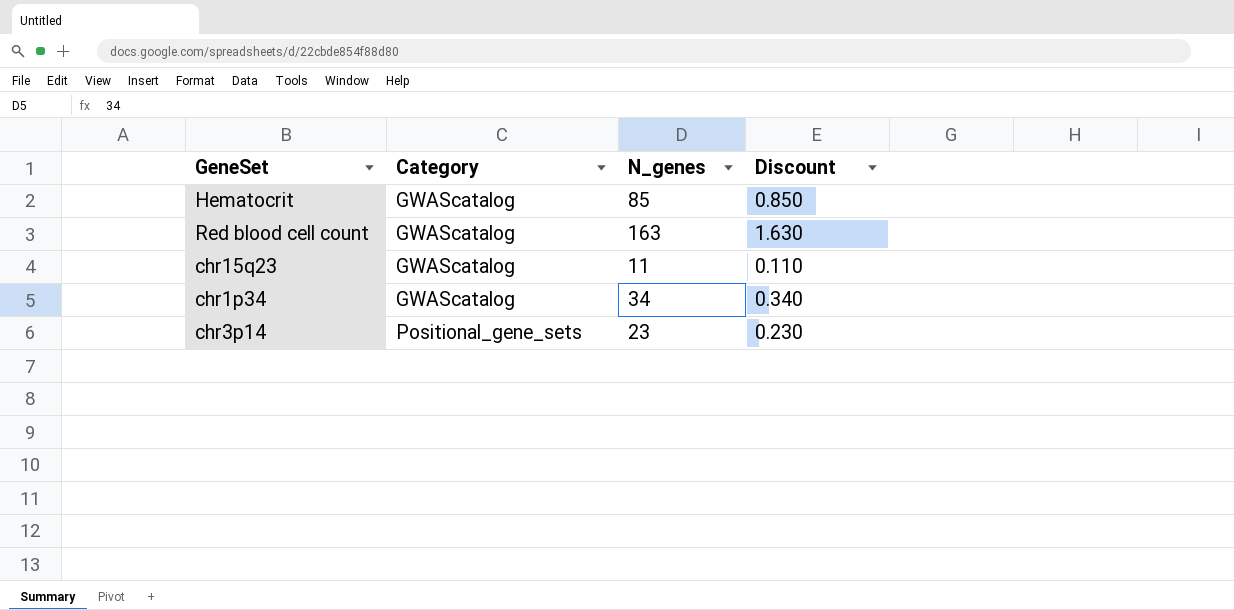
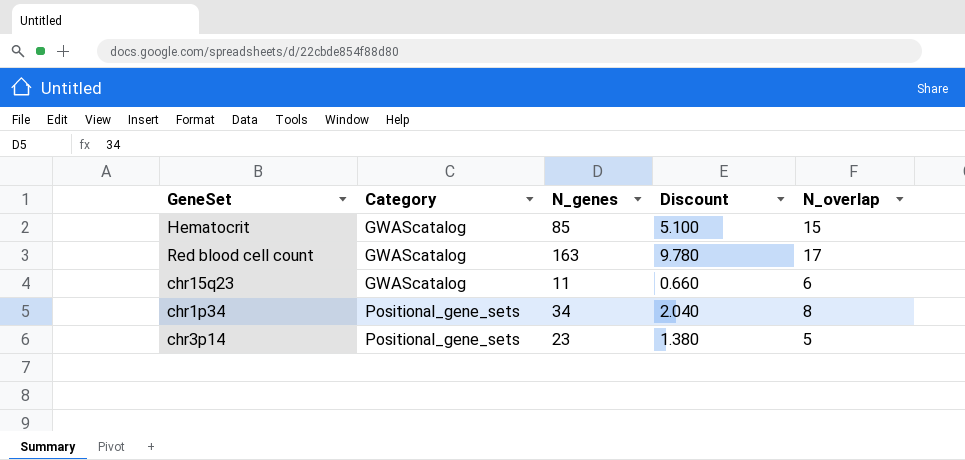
column Discount | formula: [N_genes] * 0.01 -> [N_genes] * 0.06
column N_overlap | position: none -> 5
chr1p34 | Category: GWAScatalog -> Positional_gene_sets

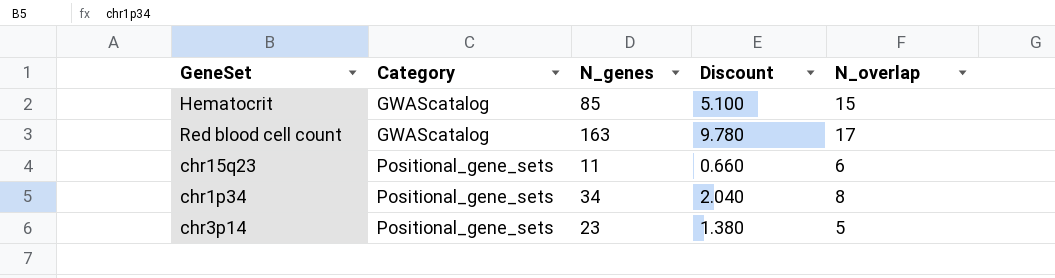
chr15q23 | Category: GWAScatalog -> Positional_gene_sets

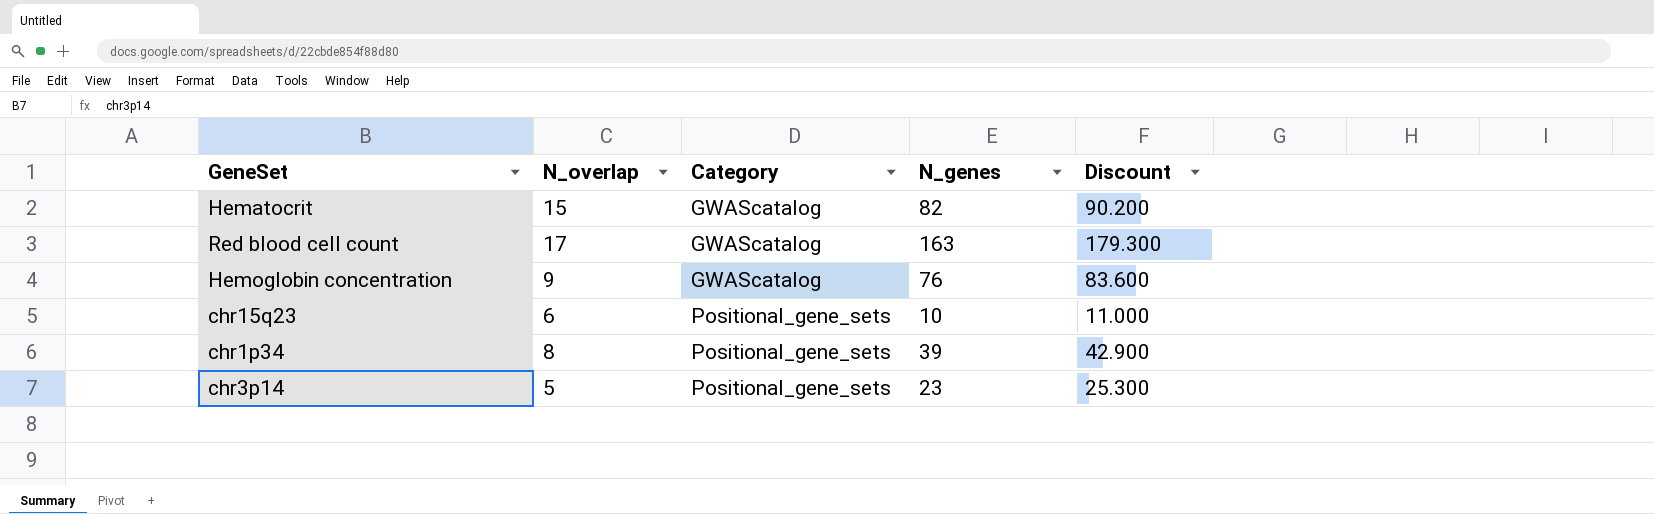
column N_overlap | position: 5 -> 2
column Discount | formula: [N_genes] * 0.06 -> [N_genes] * 1.1
Hematocrit | N_genes: 85 -> 82
row Hemoglobin concentration: none -> 9 | GWAScatalog | 76 | 83.600
chr15q23 | N_genes: 11 -> 10
chr1p34 | N_genes: 34 -> 39

